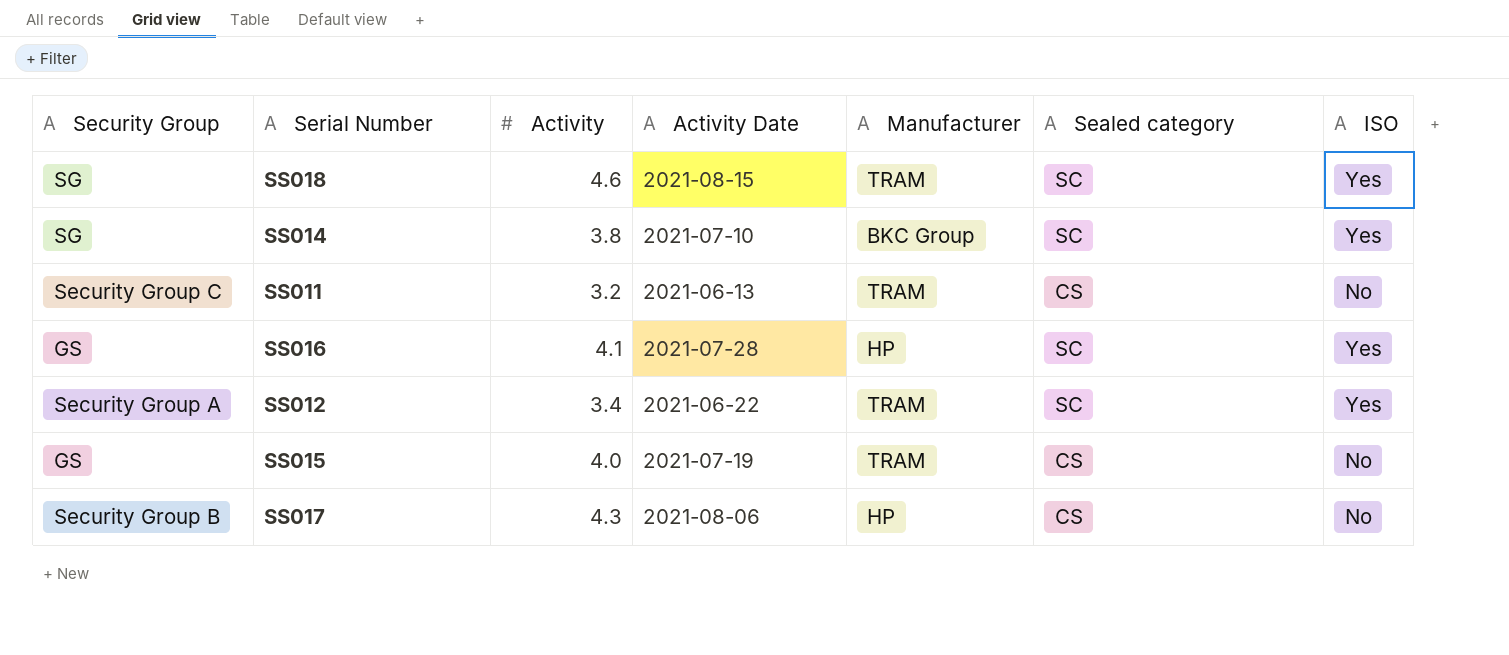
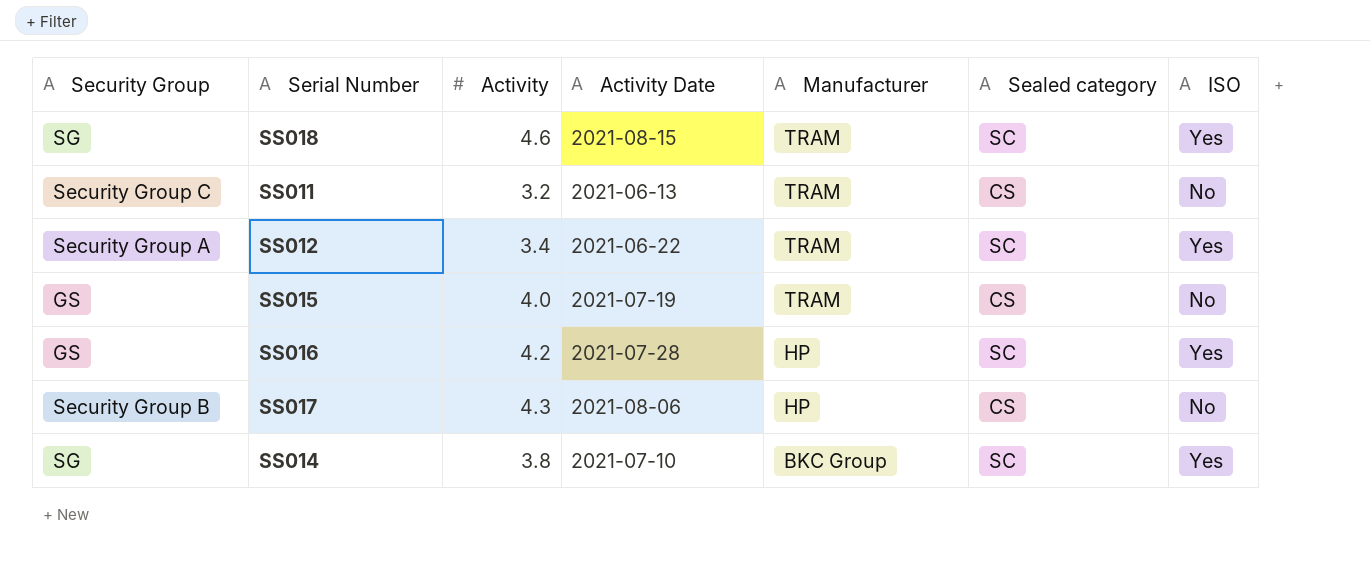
row order: none -> Manufacturer descending
SS016 | Activity: 4.1 -> 4.2

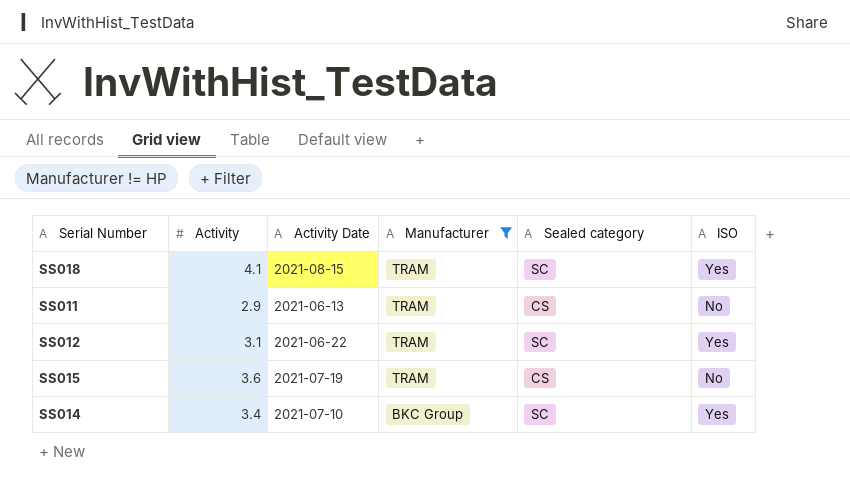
filter: none -> Manufacturer != HP
column Security Group | position: 1 -> none
SS018 | Activity: 4.6 -> 4.1
SS011 | Activity: 3.2 -> 2.9
SS012 | Activity: 3.4 -> 3.1
SS015 | Activity: 4.0 -> 3.6
SS014 | Activity: 3.8 -> 3.4

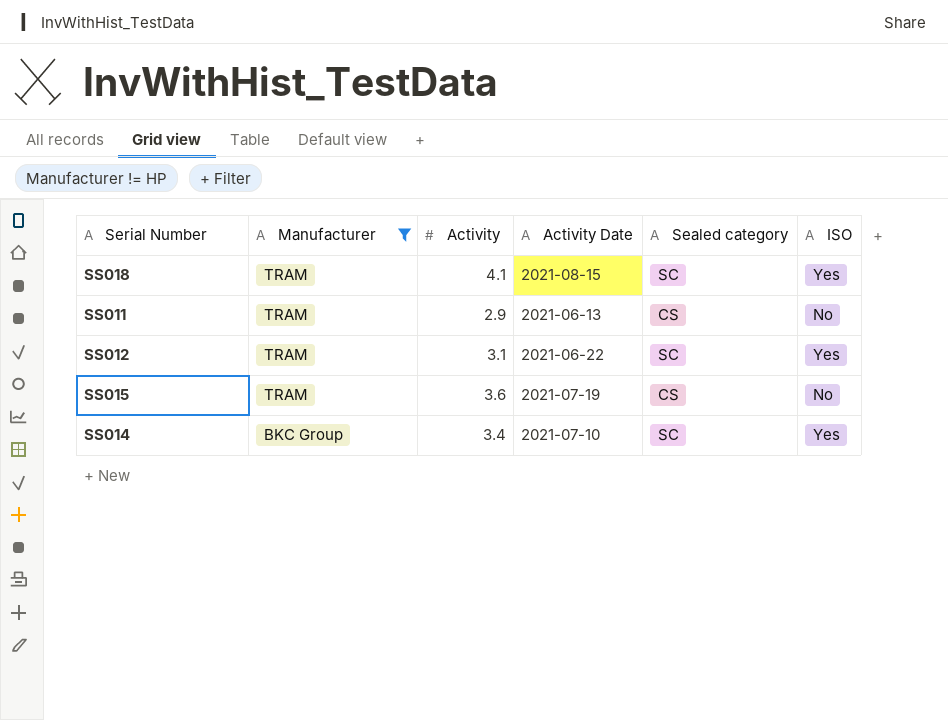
column Manufacturer | position: 4 -> 2

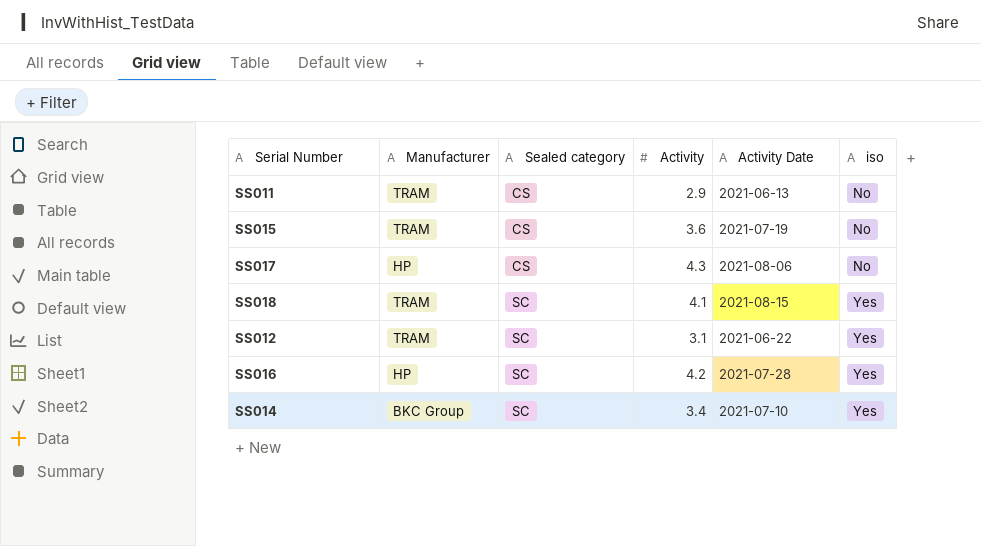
filter: Manufacturer != HP -> none
row order: Manufacturer descending -> Sealed category ascending
column Sealed category | position: 5 -> 3
column name: ISO -> iso

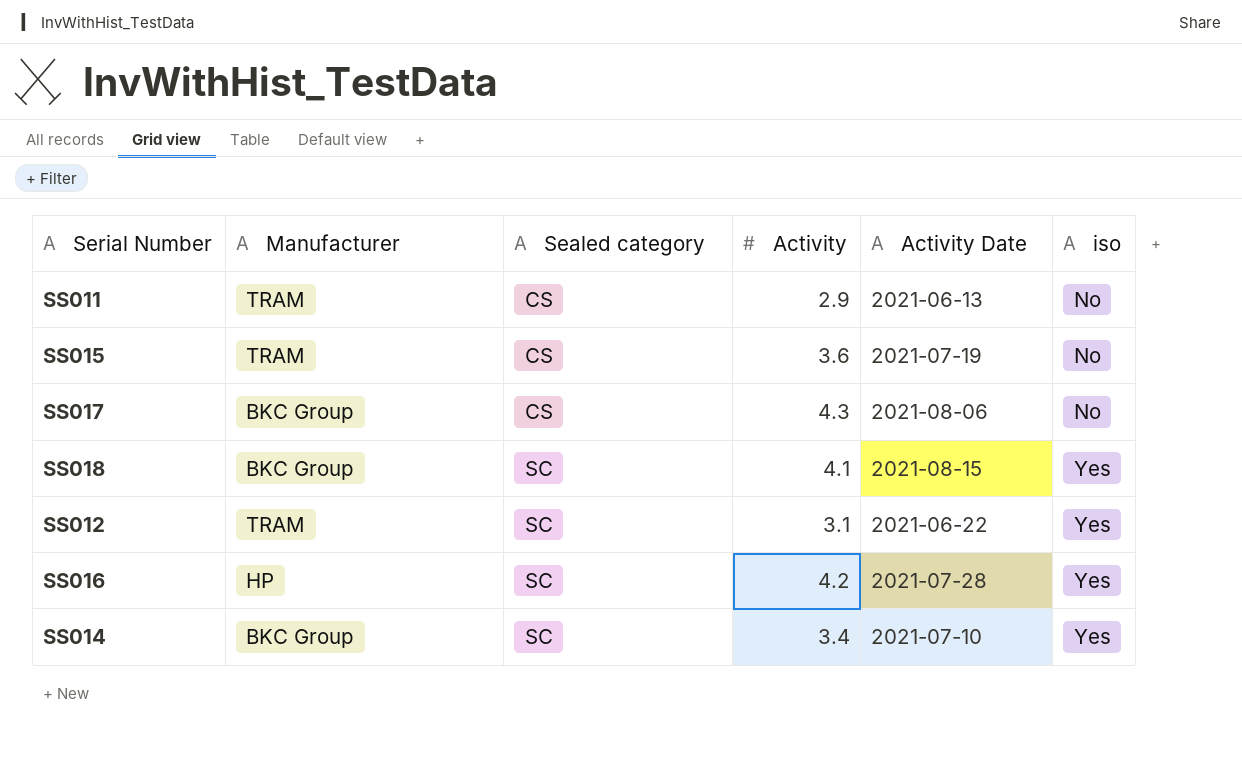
SS017 | Manufacturer: HP -> BKC Group
SS018 | Manufacturer: TRAM -> BKC Group

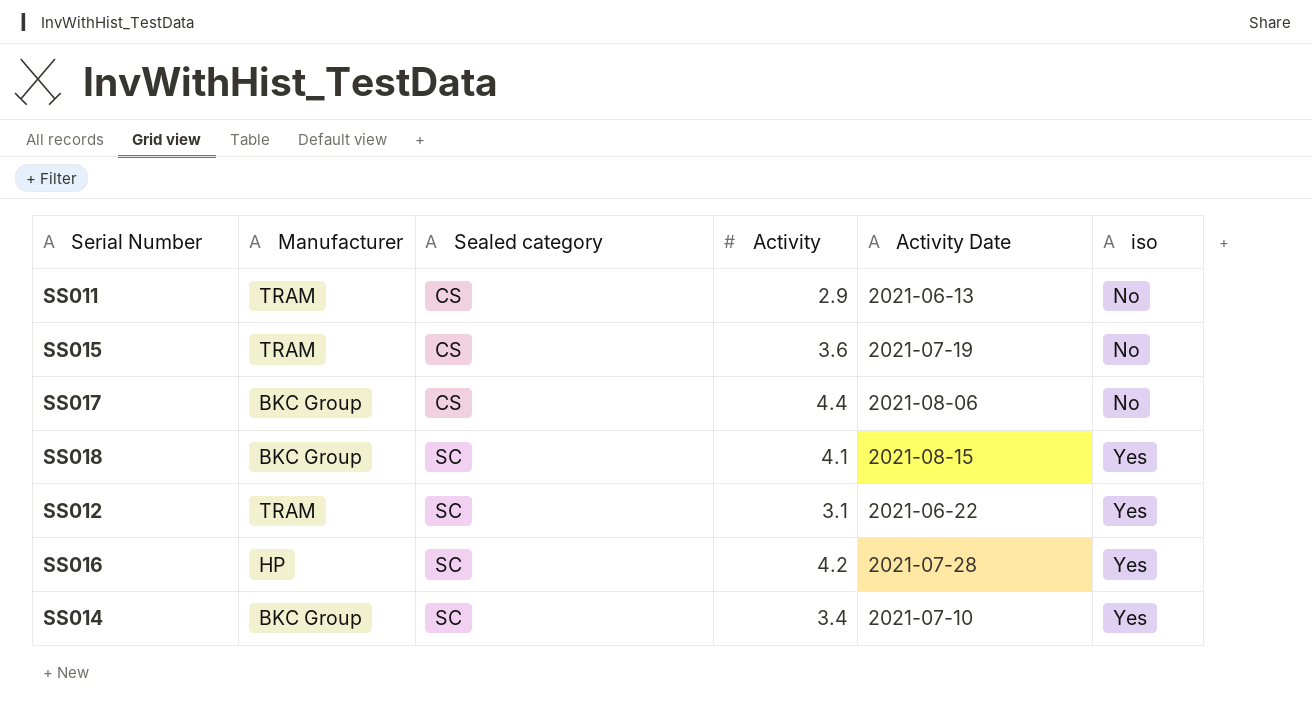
SS017 | Activity: 4.3 -> 4.4

